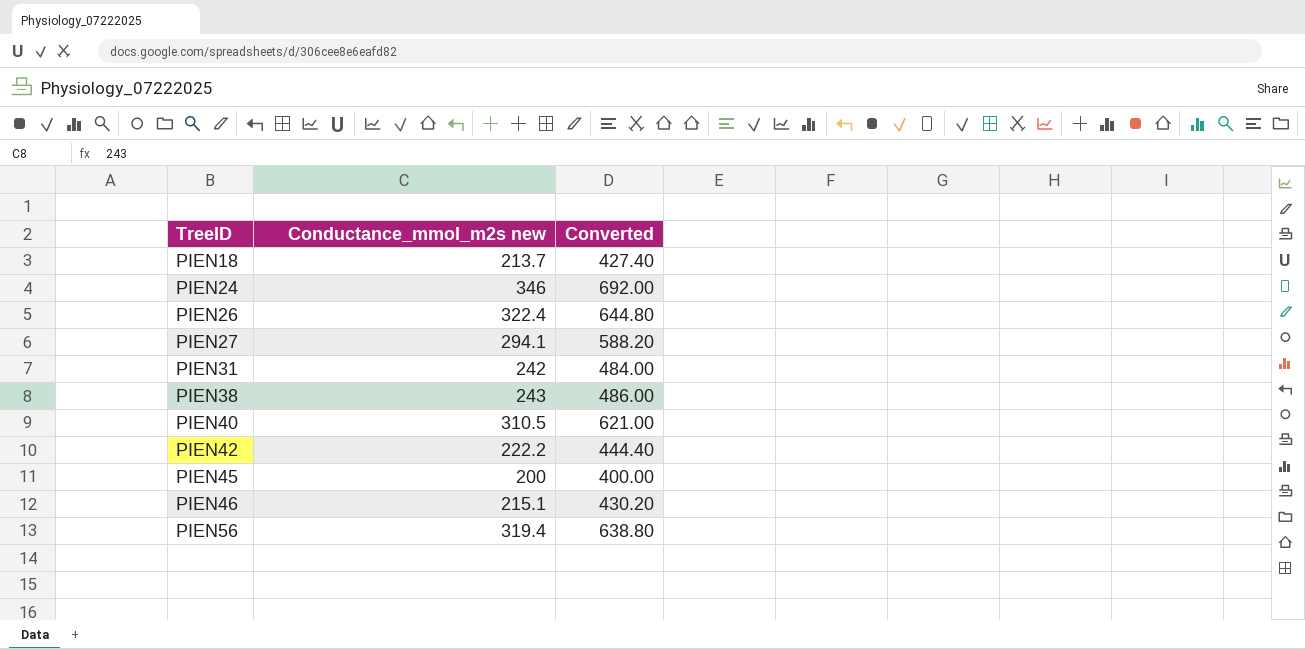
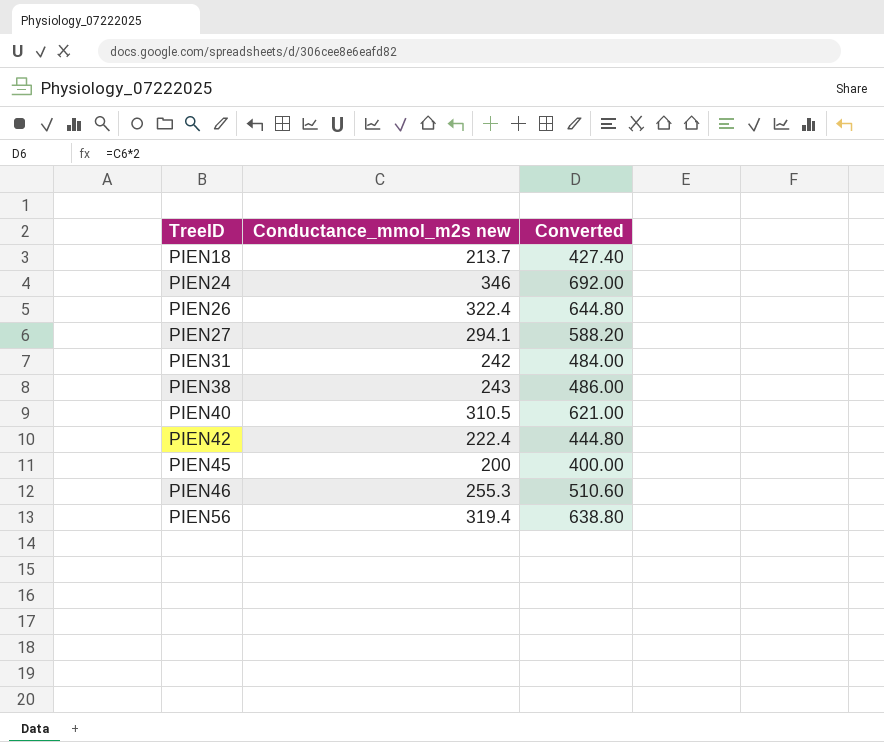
PIEN42 | Conductance_mmol_m2s new: 222.2 -> 222.4
PIEN42 | Converted: 444.40 -> 444.80
PIEN46 | Conductance_mmol_m2s new: 215.1 -> 255.3
PIEN46 | Converted: 430.20 -> 510.60

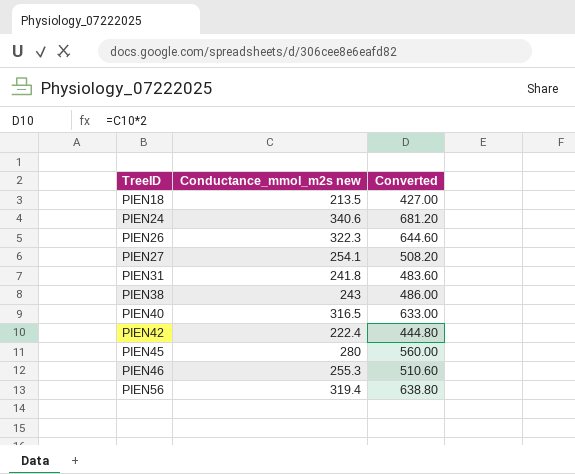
PIEN18 | Conductance_mmol_m2s new: 213.7 -> 213.5
PIEN18 | Converted: 427.40 -> 427.00
PIEN24 | Conductance_mmol_m2s new: 346 -> 340.6
PIEN24 | Converted: 692.00 -> 681.20
PIEN26 | Conductance_mmol_m2s new: 322.4 -> 322.3
PIEN26 | Converted: 644.80 -> 644.60
PIEN27 | Conductance_mmol_m2s new: 294.1 -> 254.1
PIEN27 | Converted: 588.20 -> 508.20
PIEN31 | Conductance_mmol_m2s new: 242 -> 241.8
PIEN31 | Converted: 484.00 -> 483.60
PIEN40 | Conductance_mmol_m2s new: 310.5 -> 316.5
PIEN40 | Converted: 621.00 -> 633.00
PIEN45 | Conductance_mmol_m2s new: 200 -> 280
PIEN45 | Converted: 400.00 -> 560.00

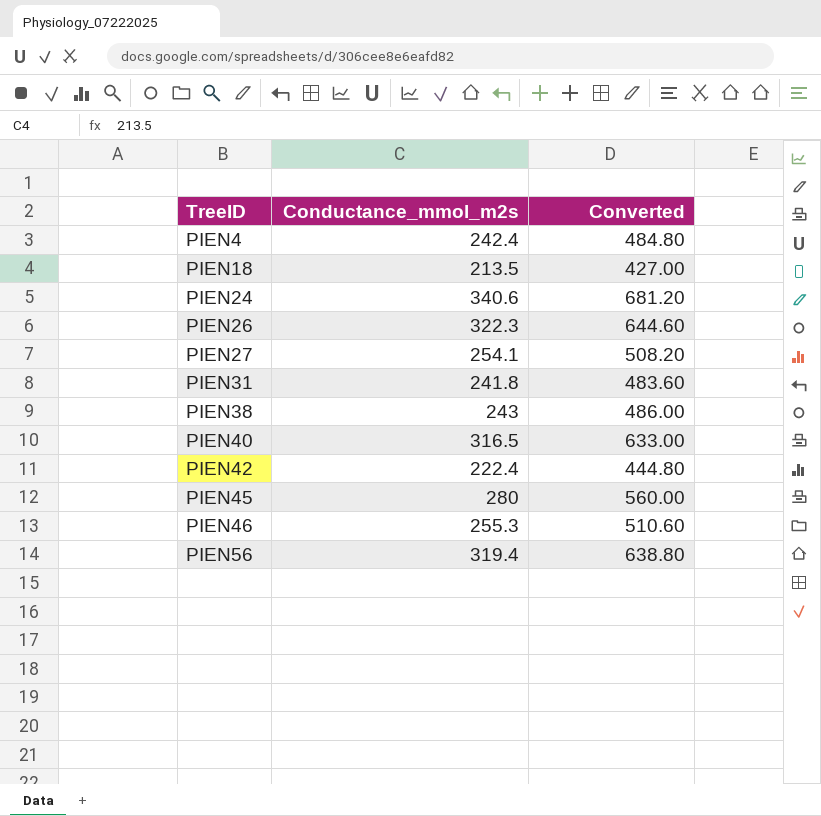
column name: Conductance_mmol_m2s new -> Conductance_mmol_m2s
row PIEN4: none -> 242.4 | 484.80

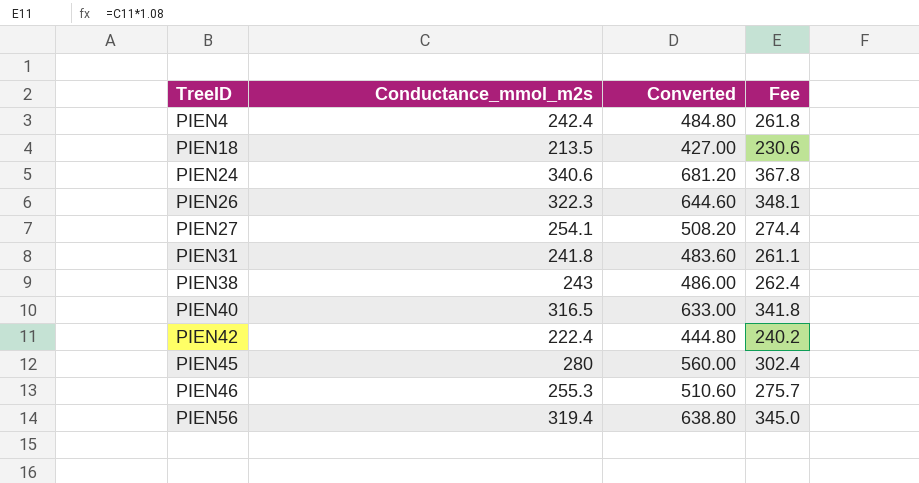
column Fee | formula: none -> [Conductance_mmol_m2s] * 1.08

